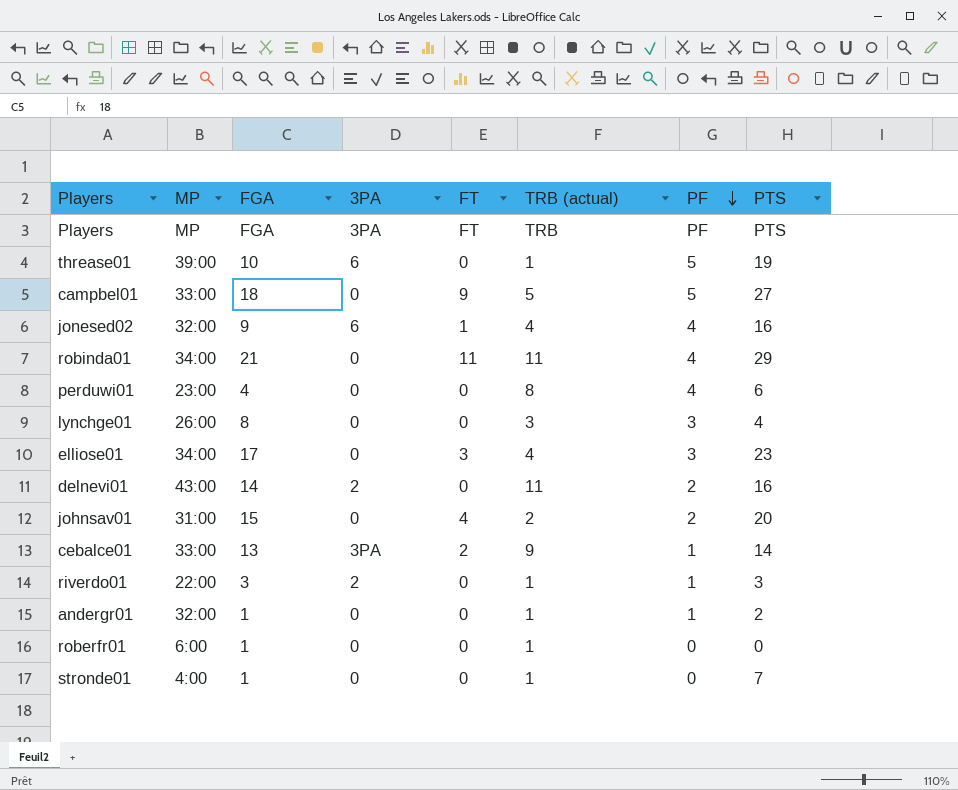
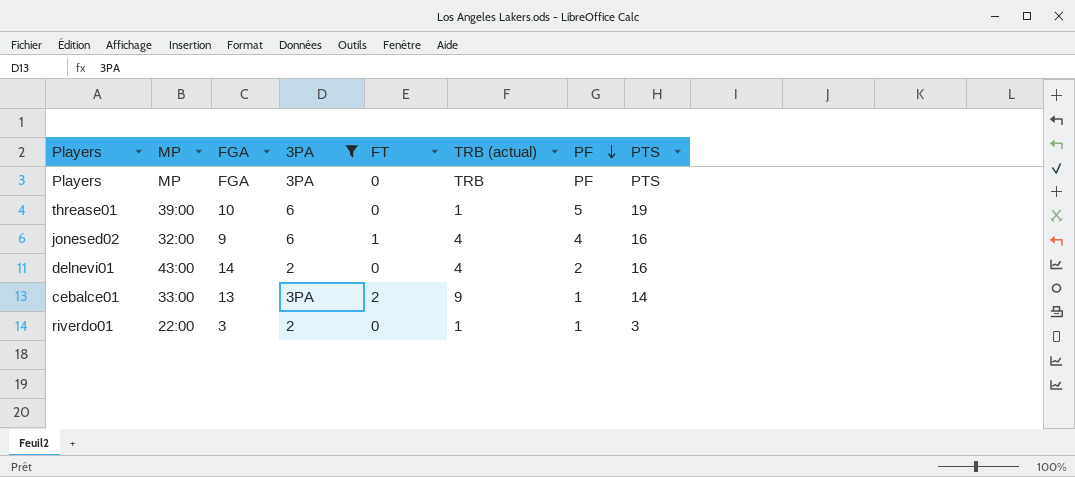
filter: none -> 3PA != 0
Players | FT: FT -> 0
delnevi01 | TRB (actual): 11 -> 4

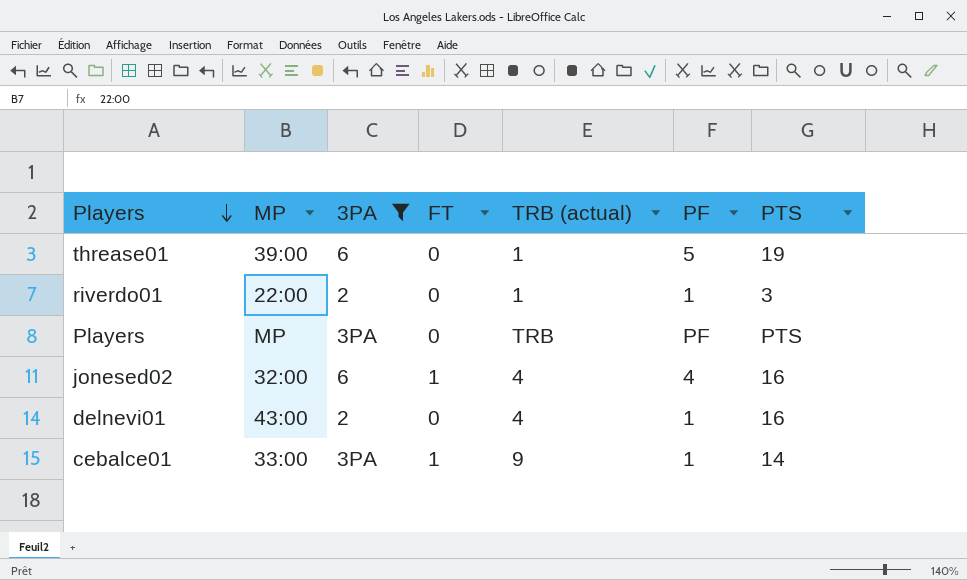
row order: PF descending -> Players descending
column FGA | position: 3 -> none
delnevi01 | PF: 2 -> 1
cebalce01 | FT: 2 -> 1

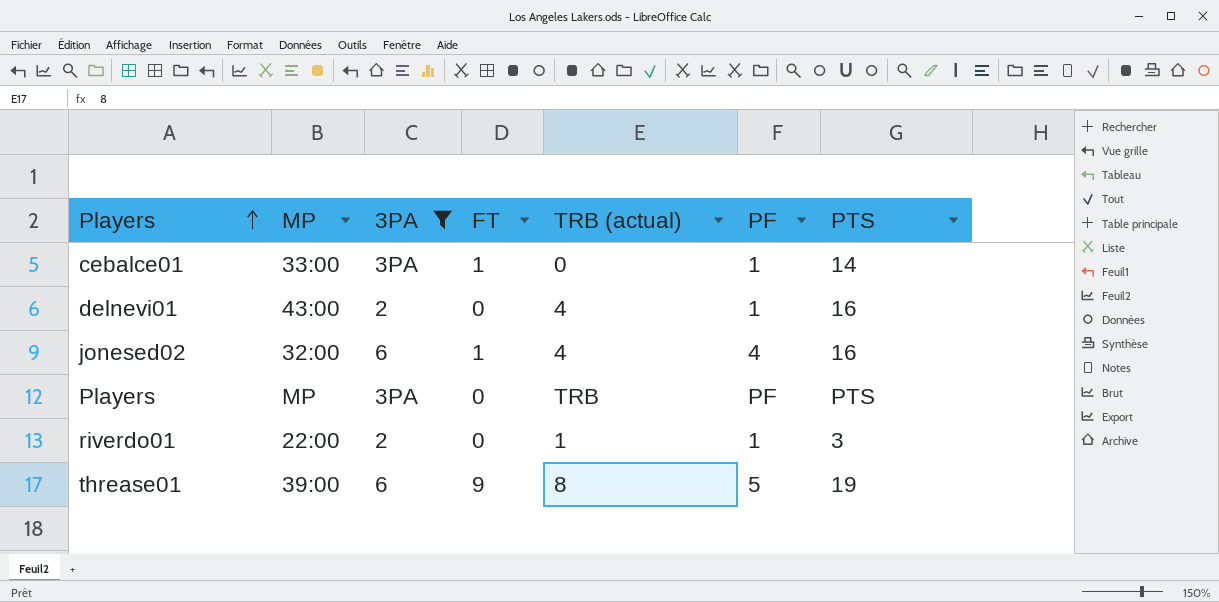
row order: Players descending -> Players ascending
cebalce01 | TRB (actual): 9 -> 0
threase01 | FT: 0 -> 9
threase01 | TRB (actual): 1 -> 8

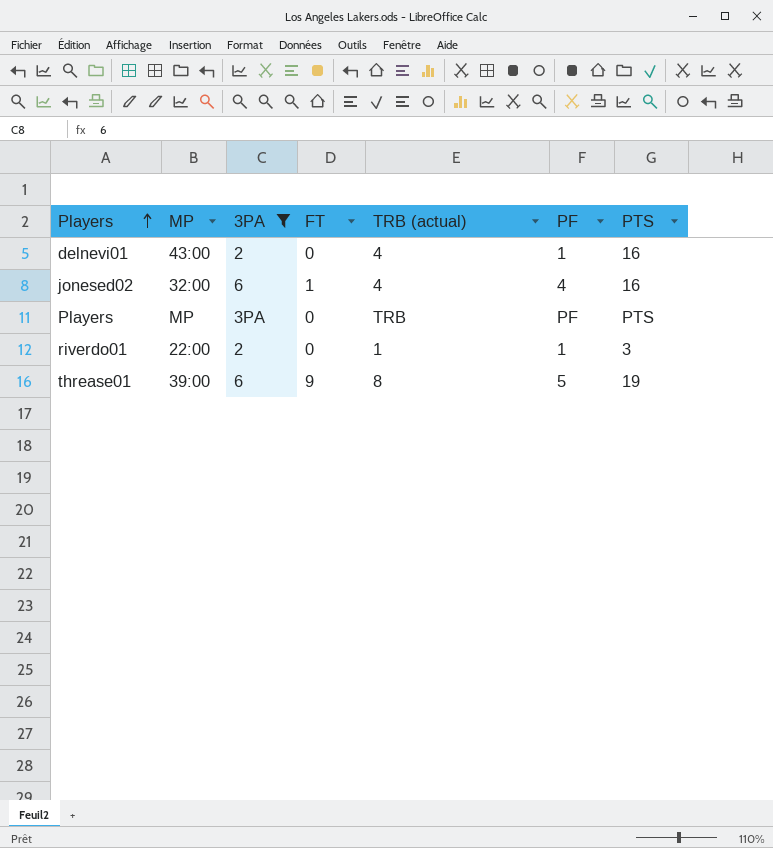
row cebalce01: 33:00 | 3PA | 1 | 0 | 1 | 14 -> none

